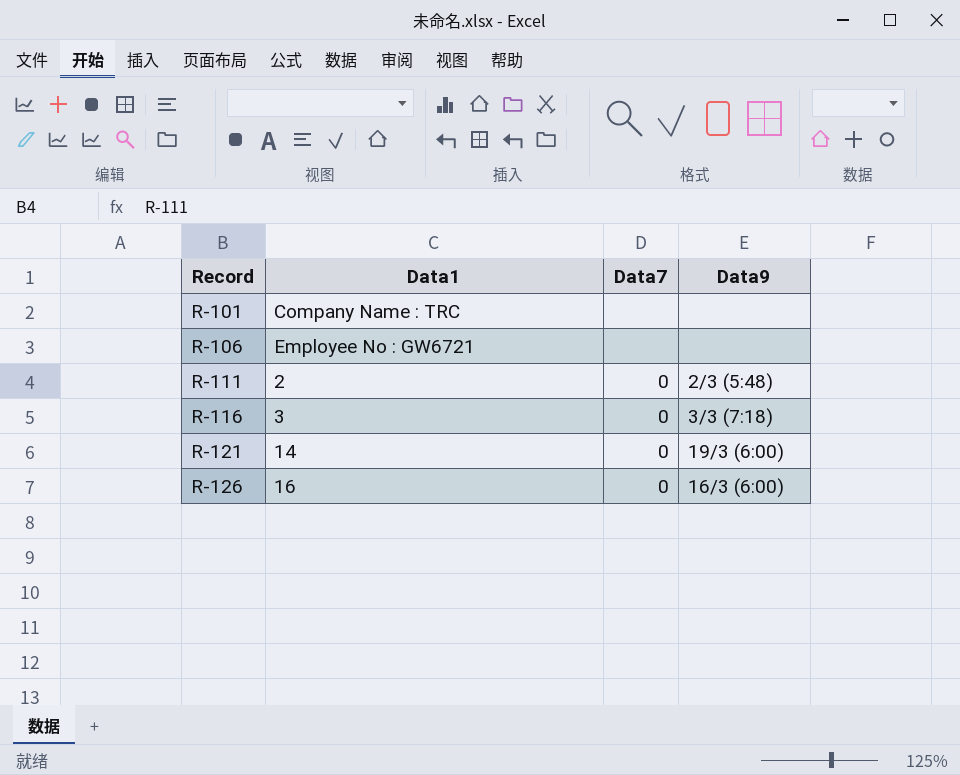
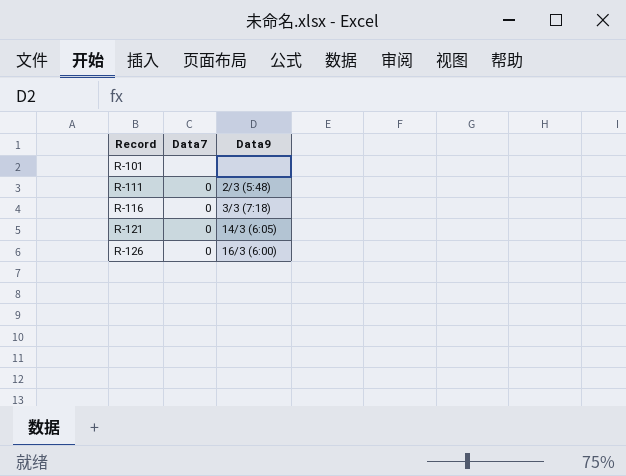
column Data1 | position: 2 -> none
row R-106: Employee No : GW6721 | none | none -> none
R-121 | Data9: 19/3 (6:00) -> 14/3 (6:05)

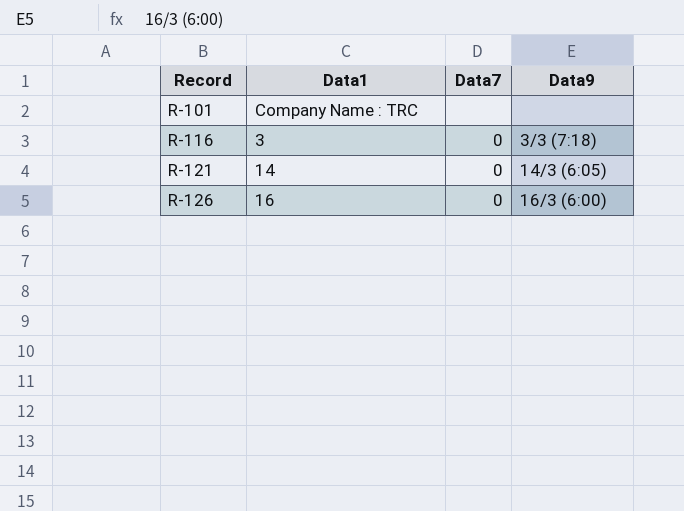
column Data1 | position: none -> 2
row R-111: 0 | 2/3 (5:48) -> none

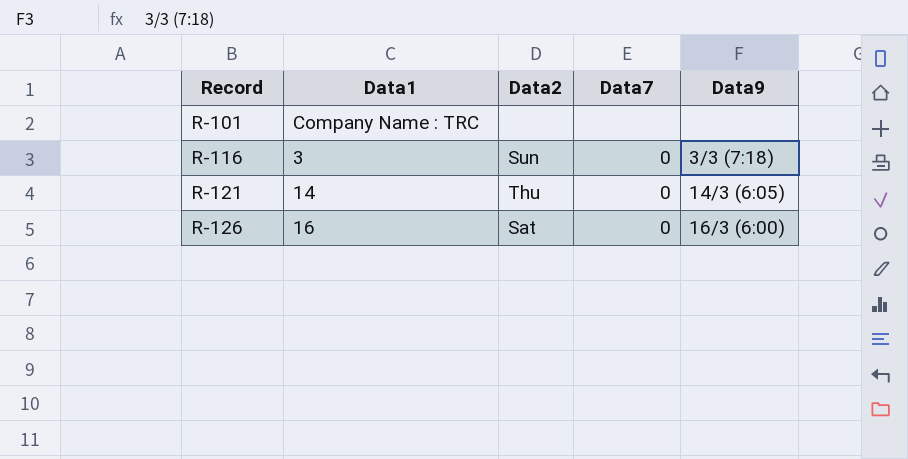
column Data2 | position: none -> 3

